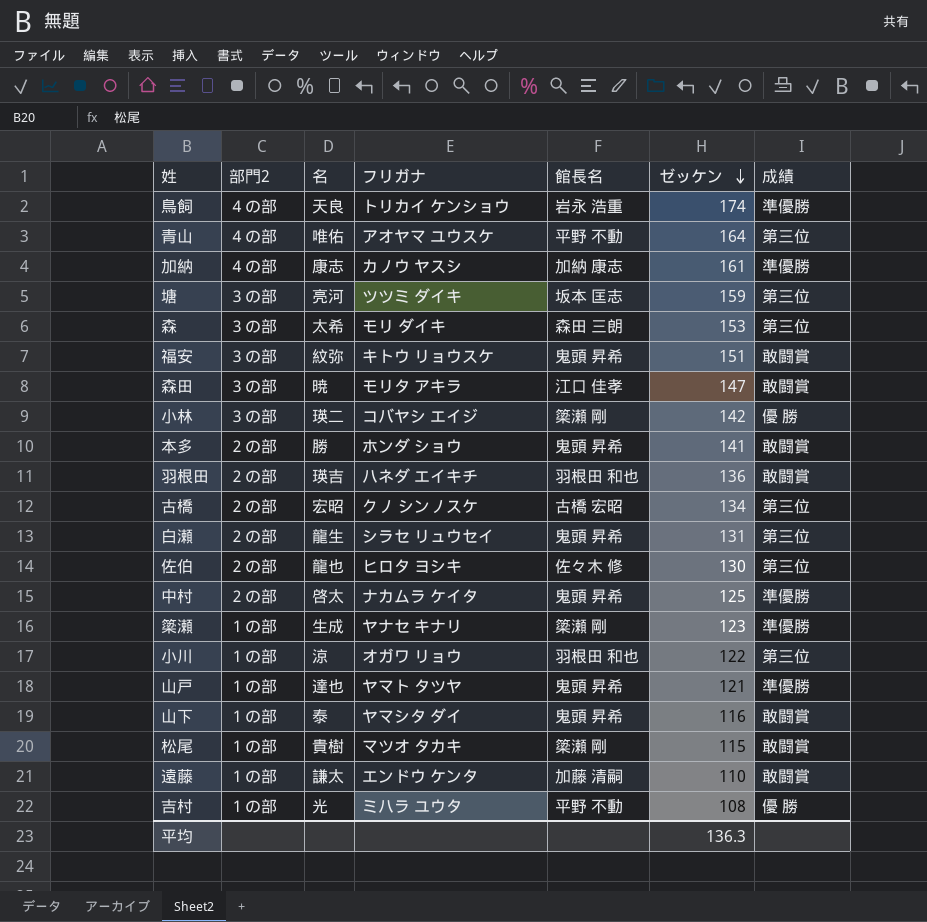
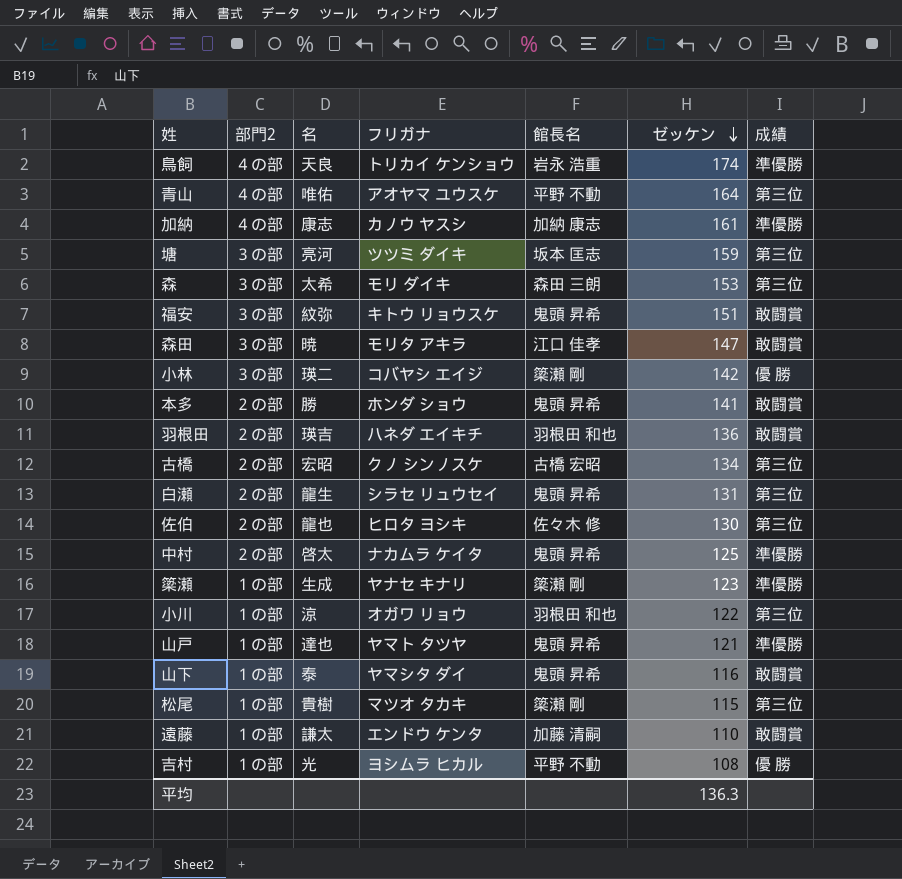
松尾 | 成績: 敢闘賞 -> 第三位
吉村 | フリガナ: ミハラ ユウタ -> ヨシムラ ヒカル

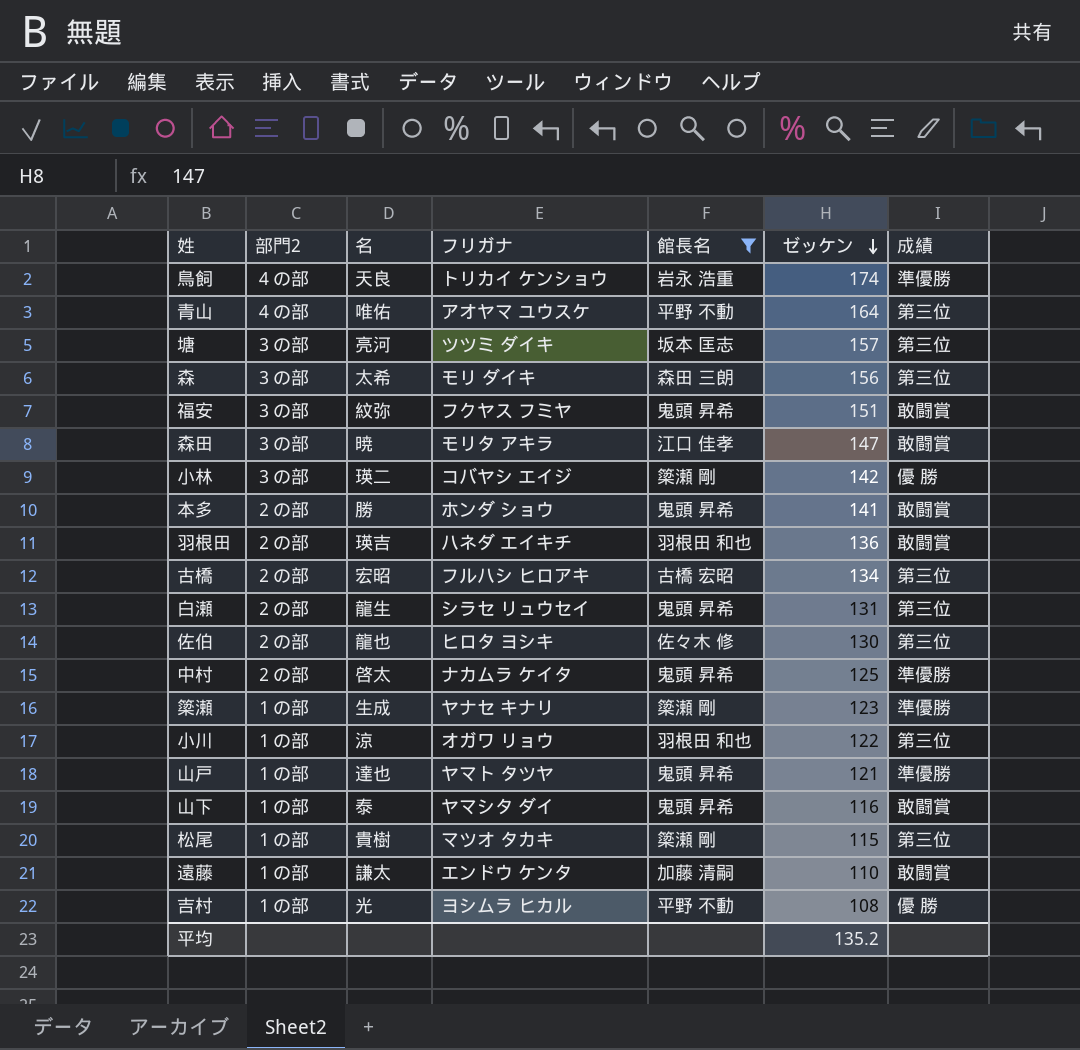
filter: none -> 館長名 != 加納 康志
塘 | ゼッケン: 159 -> 157
森 | ゼッケン: 153 -> 156
福安 | フリガナ: キトウ リョウスケ -> フクヤス フミヤ
古橋 | フリガナ: クノ シンノスケ -> フルハシ ヒロアキ
平均 | ゼッケン: 136.3 -> 135.2

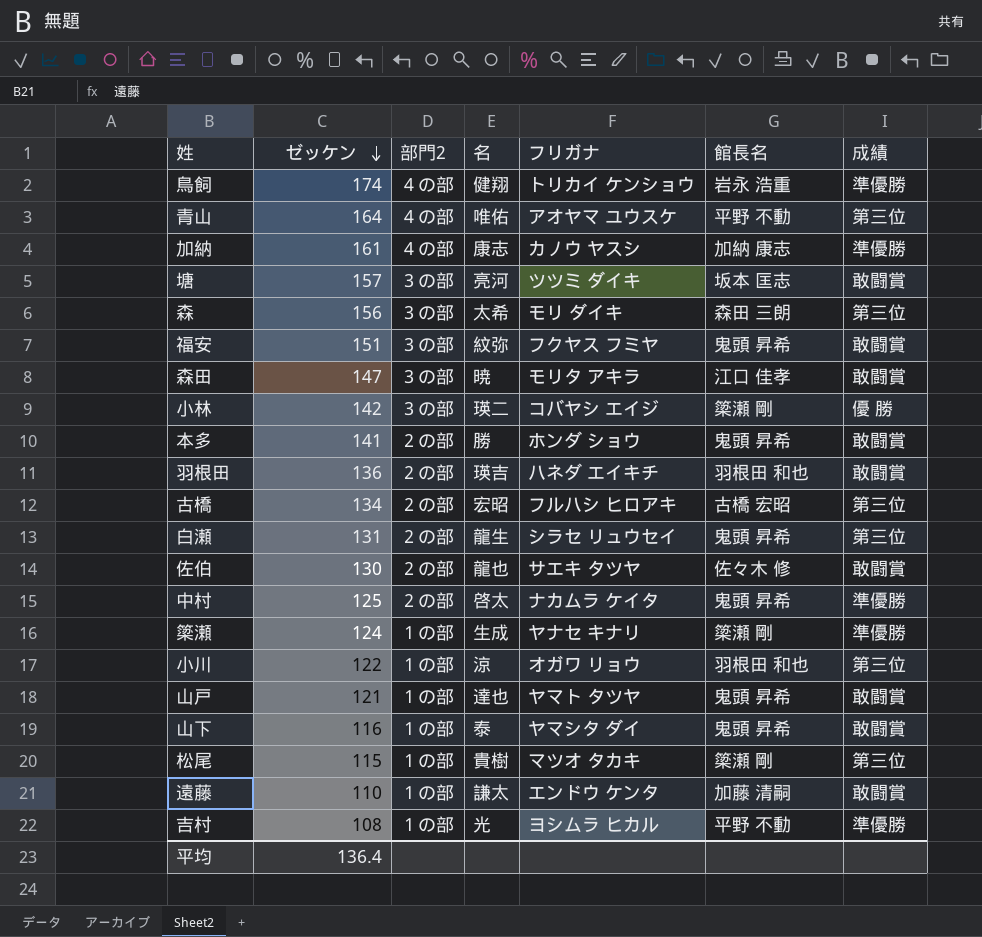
filter: 館長名 != 加納 康志 -> none
column ゼッケン | position: 6 -> 2
鳥飼 | 名: 天良 -> 健翔
塘 | 成績: 第三位 -> 敢闘賞
佐伯 | フリガナ: ヒロタ ヨシキ -> サエキ タツヤ
佐伯 | 成績: 第三位 -> 敢闘賞
簗瀬 | ゼッケン: 123 -> 124
山戸 | 成績: 準優勝 -> 敢闘賞
吉村 | 成績: 優 勝 -> 準優勝
平均 | ゼッケン: 135.2 -> 136.4

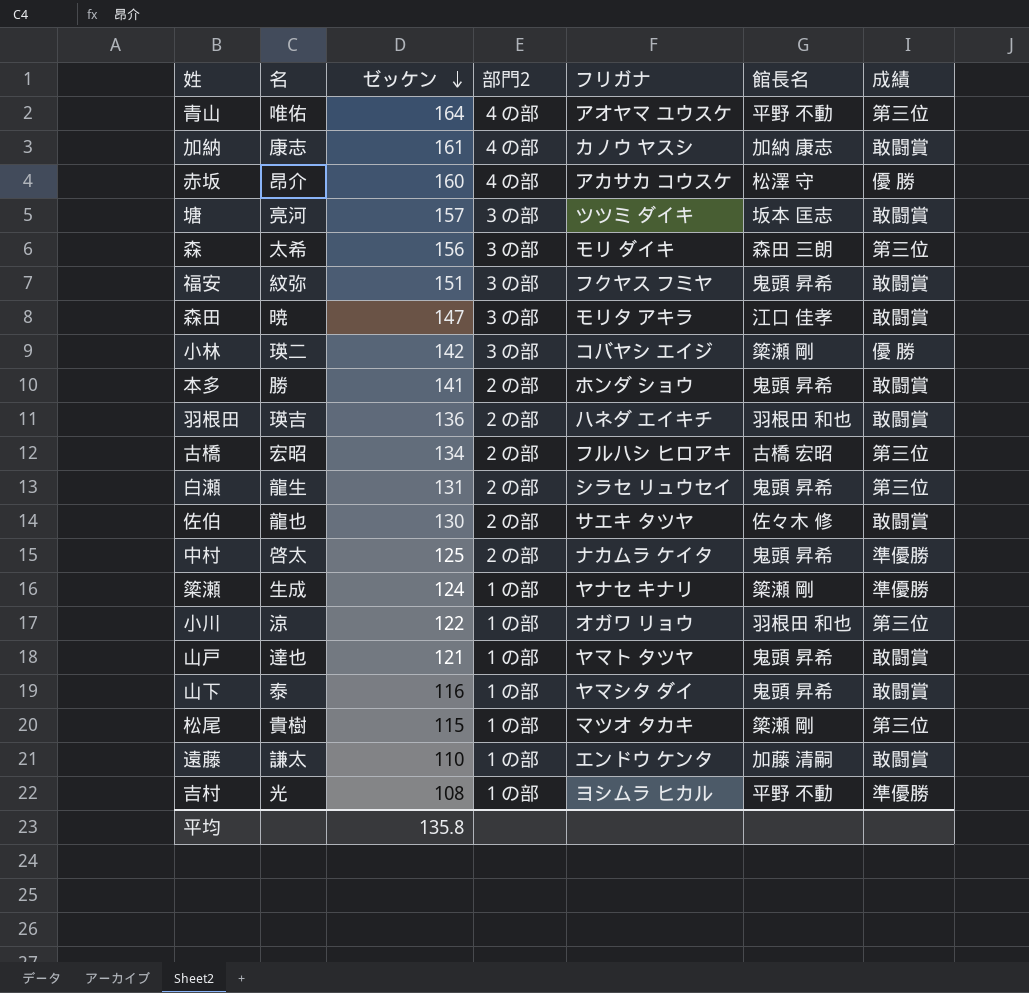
column 名 | position: 4 -> 2
row 鳥飼: 174 | ４の部 | 健翔 | トリカイ ケンショウ | 岩永 浩重 | 準優勝 -> none
加納 | 成績: 準優勝 -> 敢闘賞
row 赤坂: none -> 昂介 | 160 | ４の部 | アカサカ コウスケ | 松澤 守 | 優 勝
平均 | ゼッケン: 136.4 -> 135.8

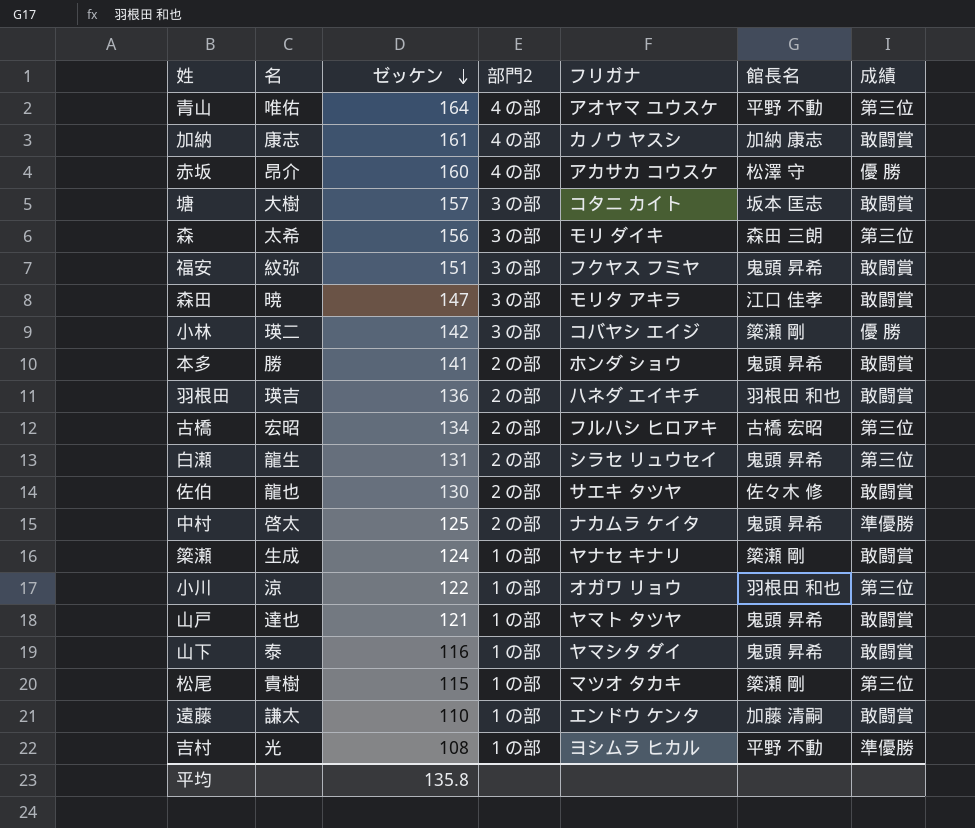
塘 | 名: 亮河 -> 大樹
塘 | フリガナ: ツツミ ダイキ -> コタニ カイト
簗瀬 | 成績: 準優勝 -> 敢闘賞

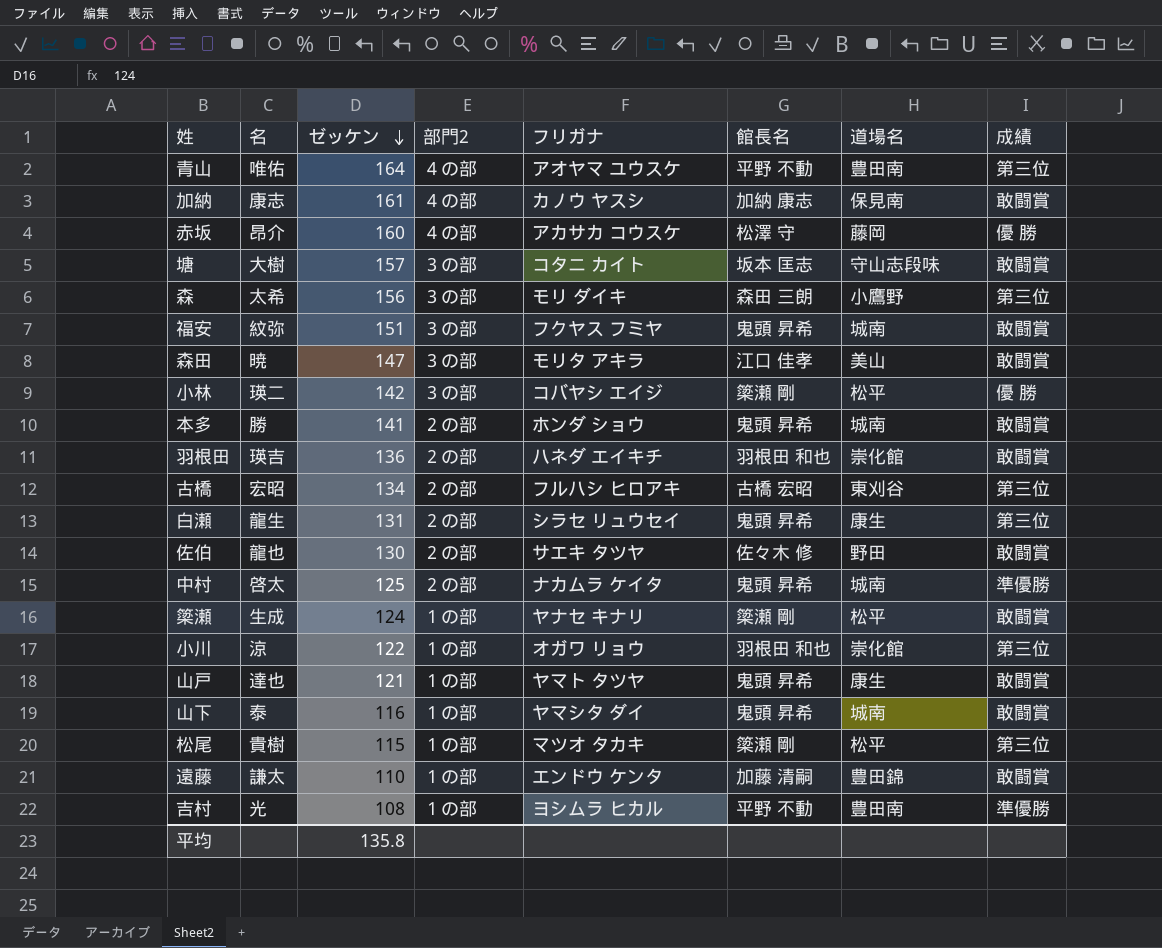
column 道場名 | position: none -> 7

